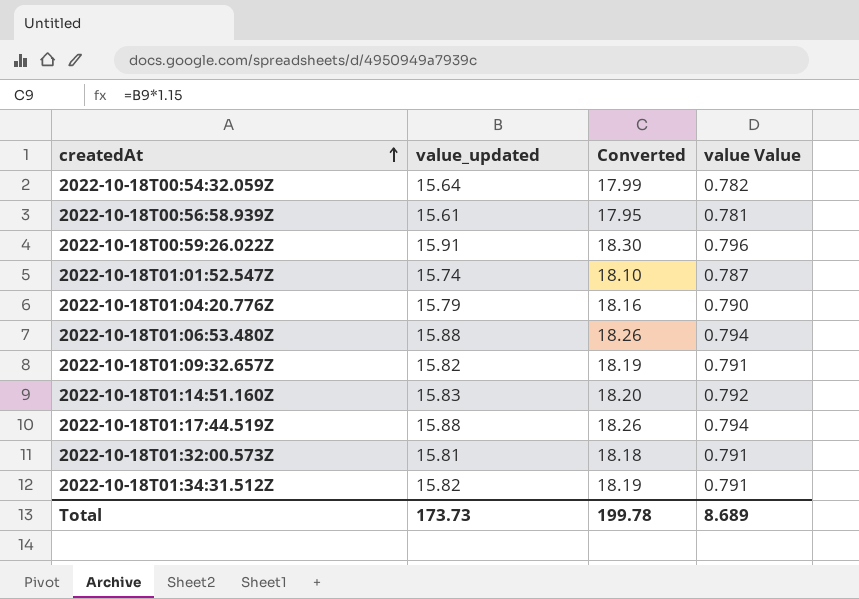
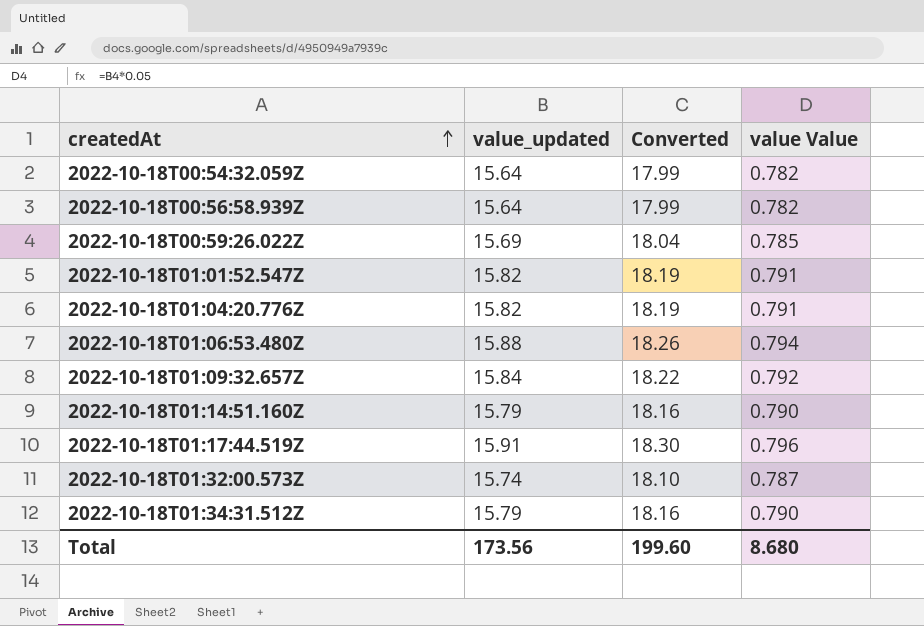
2022-10-18T00:56:58.939Z | value_updated: 15.61 -> 15.64
2022-10-18T00:56:58.939Z | Converted: 17.95 -> 17.99
2022-10-18T00:56:58.939Z | value Value: 0.781 -> 0.782
2022-10-18T00:59:26.022Z | value_updated: 15.91 -> 15.69
2022-10-18T00:59:26.022Z | Converted: 18.30 -> 18.04
2022-10-18T00:59:26.022Z | value Value: 0.796 -> 0.785
2022-10-18T01:01:52.547Z | value_updated: 15.74 -> 15.82
2022-10-18T01:01:52.547Z | Converted: 18.10 -> 18.19
2022-10-18T01:01:52.547Z | value Value: 0.787 -> 0.791
2022-10-18T01:04:20.776Z | value_updated: 15.79 -> 15.82
2022-10-18T01:04:20.776Z | Converted: 18.16 -> 18.19
2022-10-18T01:04:20.776Z | value Value: 0.790 -> 0.791
2022-10-18T01:09:32.657Z | value_updated: 15.82 -> 15.84
2022-10-18T01:09:32.657Z | Converted: 18.19 -> 18.22
2022-10-18T01:09:32.657Z | value Value: 0.791 -> 0.792
2022-10-18T01:14:51.160Z | value_updated: 15.83 -> 15.79
2022-10-18T01:14:51.160Z | Converted: 18.20 -> 18.16
2022-10-18T01:14:51.160Z | value Value: 0.792 -> 0.790
2022-10-18T01:17:44.519Z | value_updated: 15.88 -> 15.91
2022-10-18T01:17:44.519Z | Converted: 18.26 -> 18.30
2022-10-18T01:17:44.519Z | value Value: 0.794 -> 0.796
2022-10-18T01:32:00.573Z | value_updated: 15.81 -> 15.74
2022-10-18T01:32:00.573Z | Converted: 18.18 -> 18.10
2022-10-18T01:32:00.573Z | value Value: 0.791 -> 0.787
2022-10-18T01:34:31.512Z | value_updated: 15.82 -> 15.79
2022-10-18T01:34:31.512Z | Converted: 18.19 -> 18.16
2022-10-18T01:34:31.512Z | value Value: 0.791 -> 0.790
Total | value_updated: 173.73 -> 173.56
Total | Converted: 199.78 -> 199.60
Total | value Value: 8.689 -> 8.680

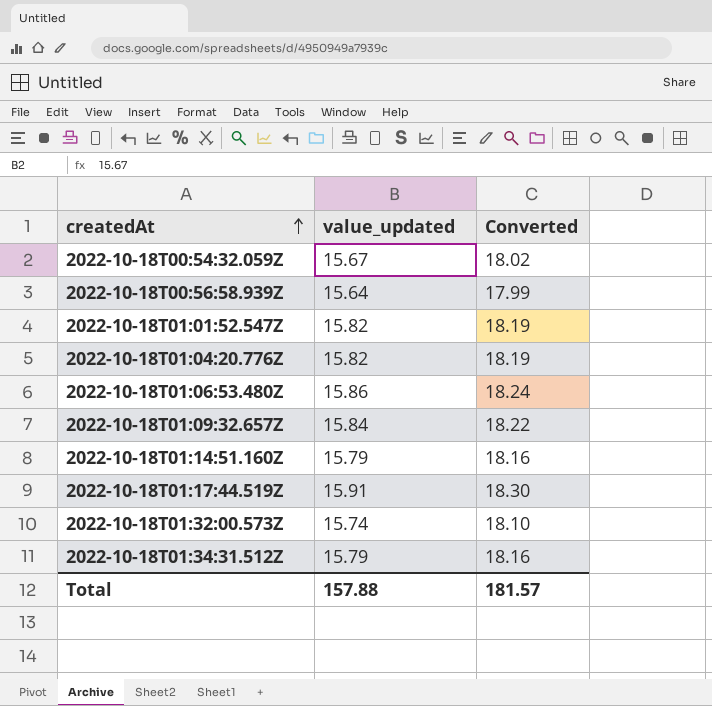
column value Value | formula: [value_updated] * 0.05 -> none
row 2022-10-18T00:59:26.022Z: 15.69 | 18.04 | 0.785 -> none
2022-10-18T00:54:32.059Z | value_updated: 15.64 -> 15.67
2022-10-18T00:54:32.059Z | Converted: 17.99 -> 18.02
2022-10-18T01:06:53.480Z | value_updated: 15.88 -> 15.86
2022-10-18T01:06:53.480Z | Converted: 18.26 -> 18.24
Total | value_updated: 173.56 -> 157.88
Total | Converted: 199.60 -> 181.57

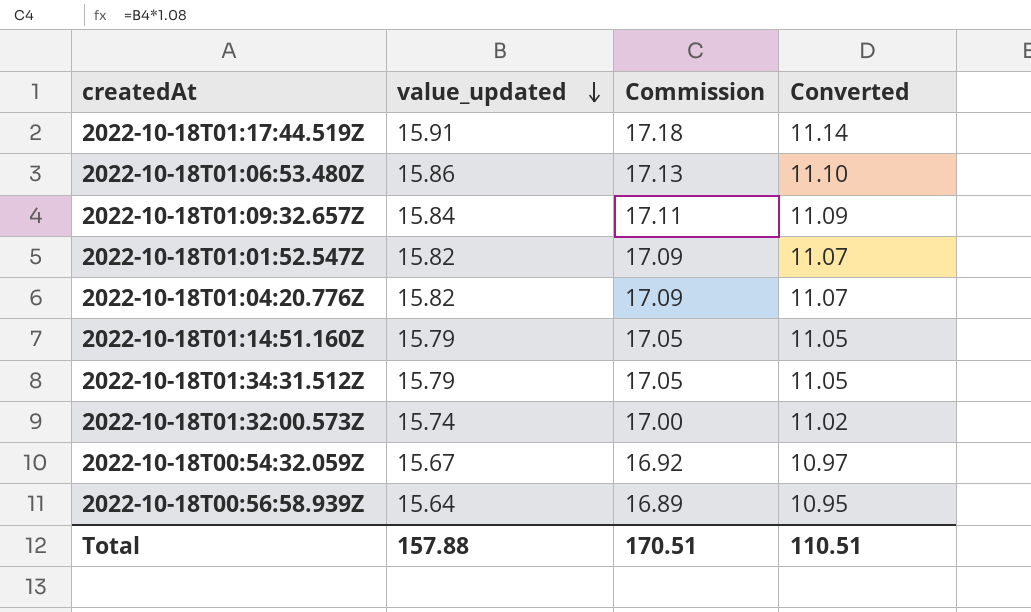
row order: createdAt ascending -> value_updated descending
column Commission | formula: none -> [value_updated] * 1.08
column Converted | formula: [value_updated] * 1.15 -> [value_updated] * 0.7
Total | Converted: 181.57 -> 110.51

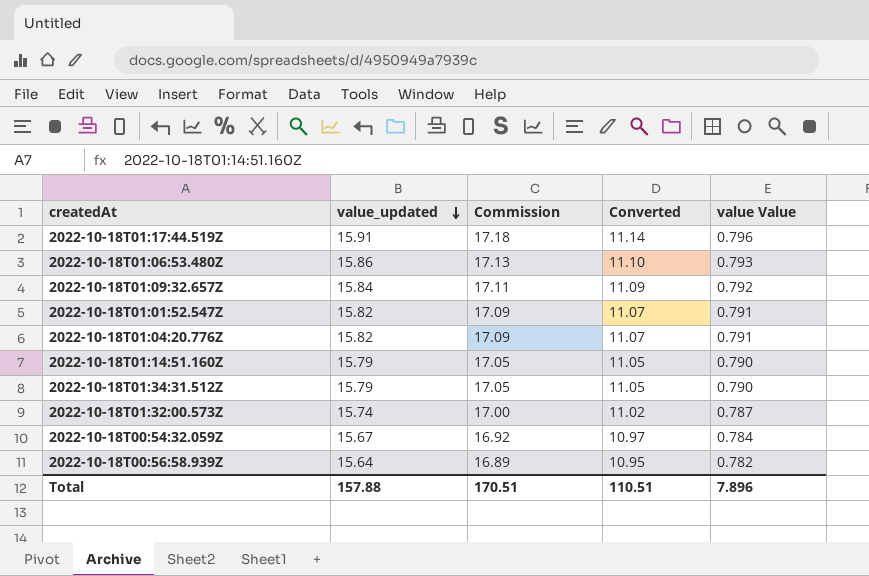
column value Value | formula: none -> [value_updated] * 0.05

